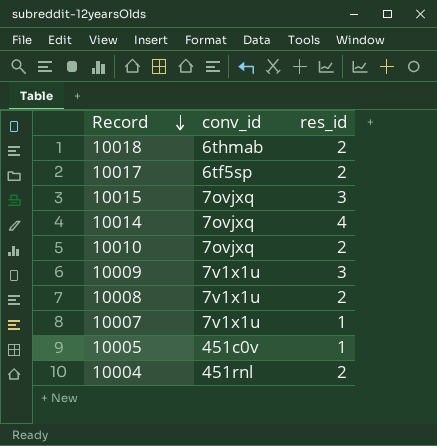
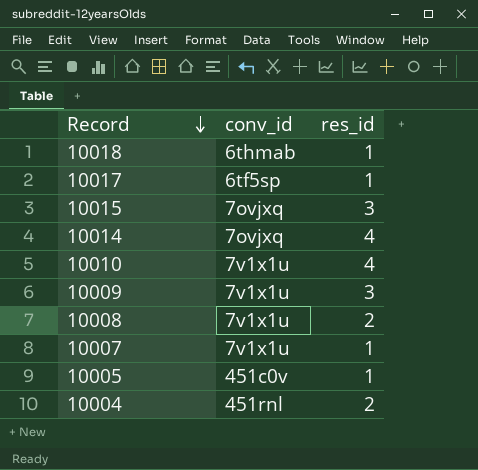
10018 | res_id: 2 -> 1
10017 | res_id: 2 -> 1
10010 | conv_id: 7ovjxq -> 7v1x1u
10010 | res_id: 2 -> 4

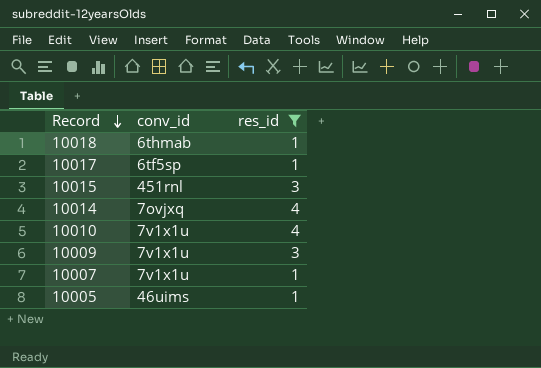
filter: none -> res_id != 2
10015 | conv_id: 7ovjxq -> 451rnl
10005 | conv_id: 451c0v -> 46uims

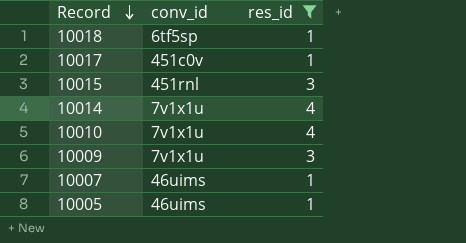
10018 | conv_id: 6thmab -> 6tf5sp
10017 | conv_id: 6tf5sp -> 451c0v
10014 | conv_id: 7ovjxq -> 7v1x1u
10007 | conv_id: 7v1x1u -> 46uims

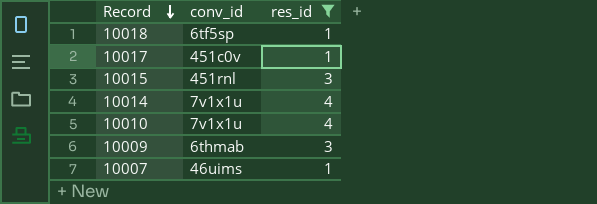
row 10005: 46uims | 1 -> none
10009 | conv_id: 7v1x1u -> 6thmab

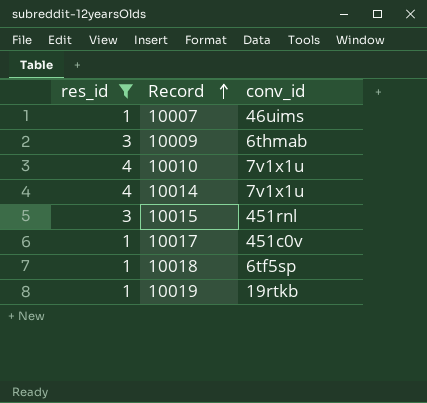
row order: Record descending -> Record ascending
column res_id | position: 3 -> 1
row 10019: none -> 1 | 19rtkb

